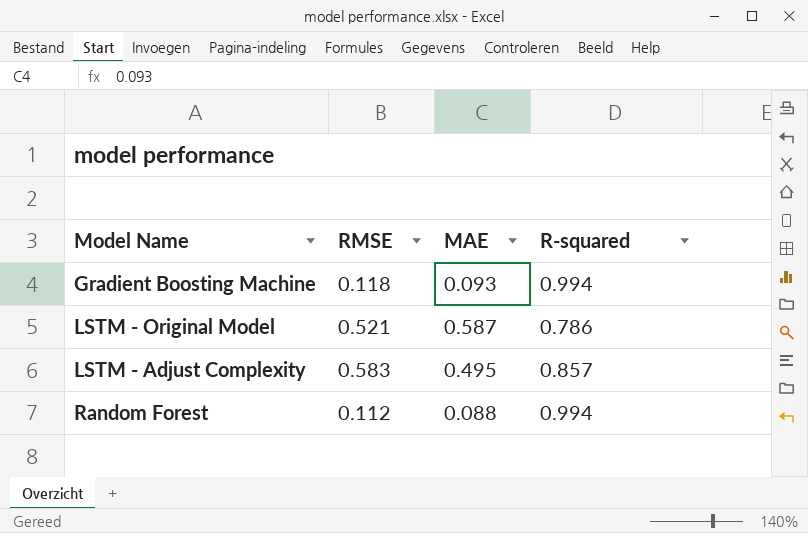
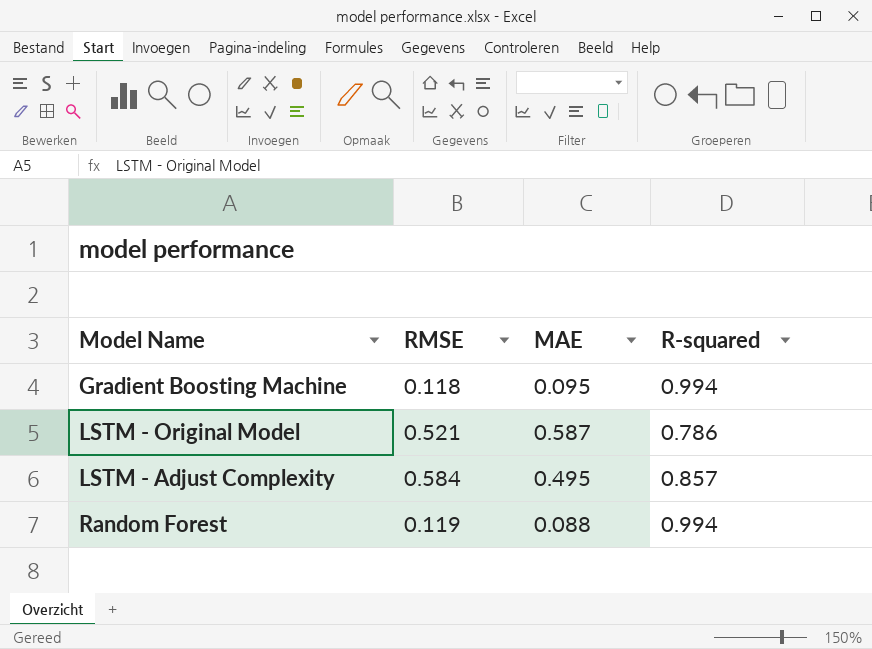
Gradient Boosting Machine | MAE: 0.093 -> 0.095
LSTM - Adjust Complexity | RMSE: 0.583 -> 0.584
Random Forest | RMSE: 0.112 -> 0.119

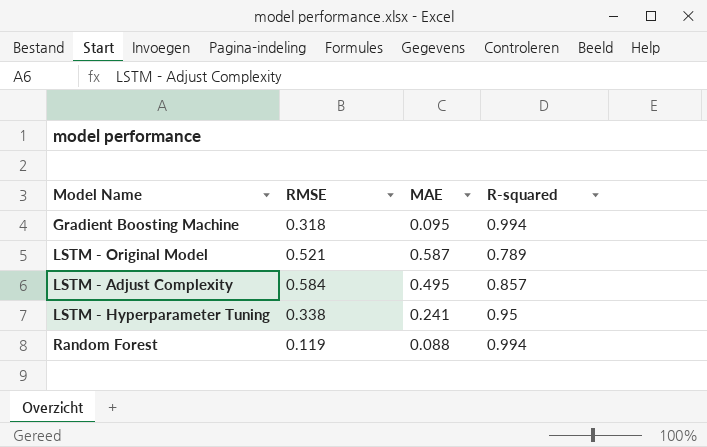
Gradient Boosting Machine | RMSE: 0.118 -> 0.318
LSTM - Original Model | R-squared: 0.786 -> 0.789
row LSTM - Hyperparameter Tuning: none -> 0.338 | 0.241 | 0.95

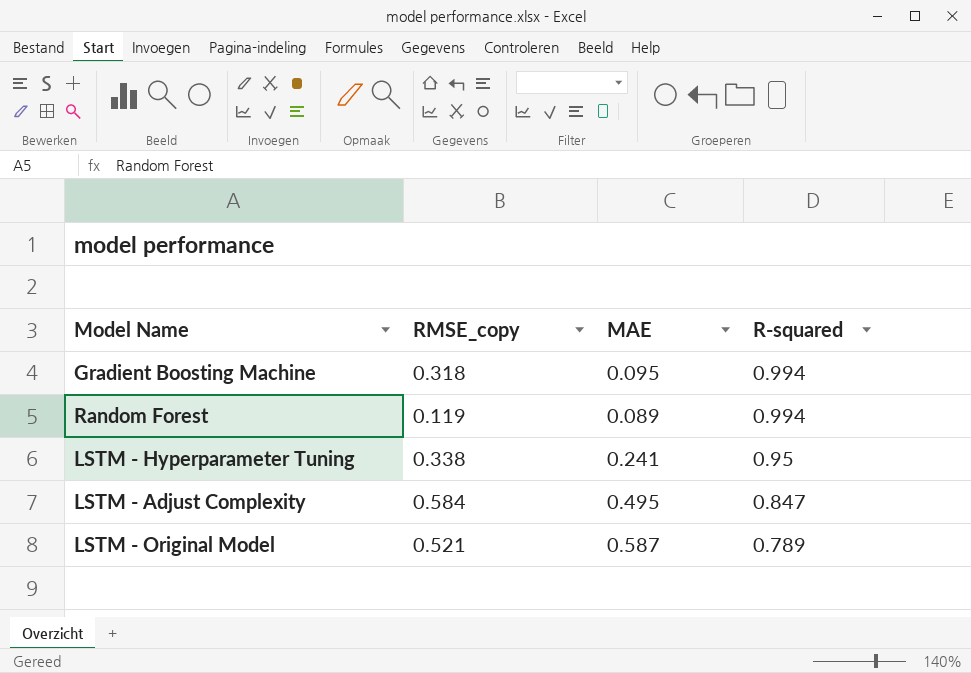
row order: none -> R-squared descending
column name: RMSE -> RMSE_copy
Random Forest | MAE: 0.088 -> 0.089
LSTM - Adjust Complexity | R-squared: 0.857 -> 0.847

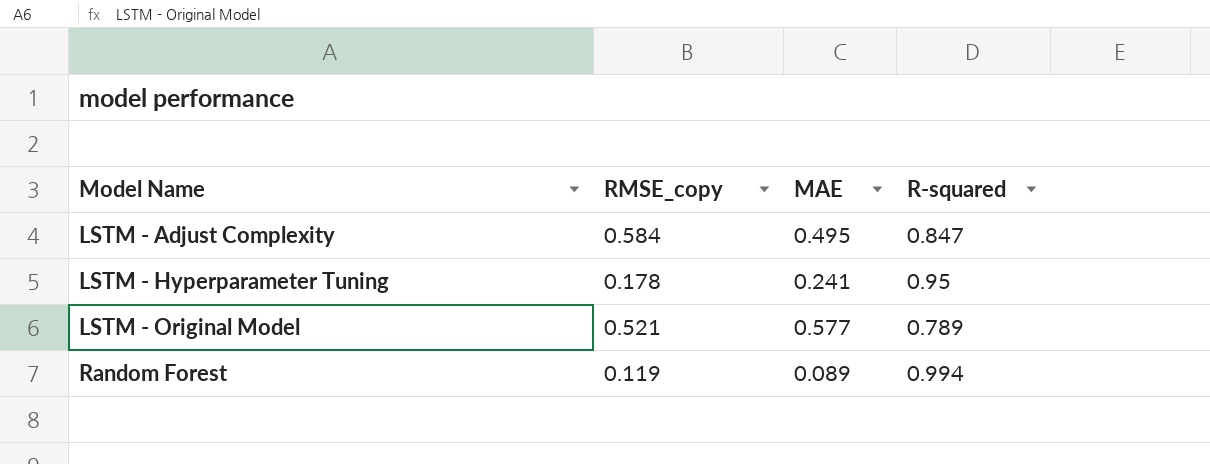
row order: R-squared descending -> Model Name ascending
row Gradient Boosting Machine: 0.318 | 0.095 | 0.994 -> none
LSTM - Hyperparameter Tuning | RMSE_copy: 0.338 -> 0.178
LSTM - Original Model | MAE: 0.587 -> 0.577

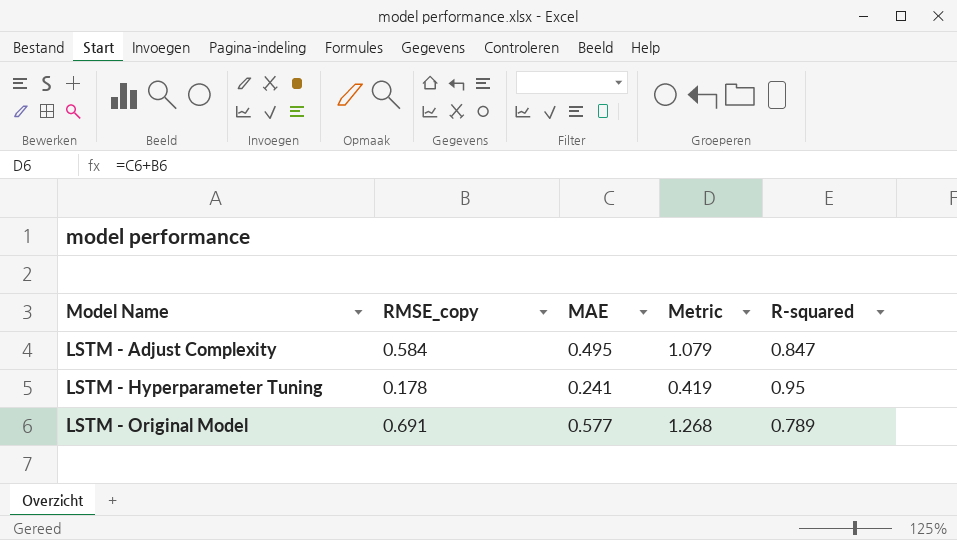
column Metric | formula: none -> [RMSE_copy] + [MAE]
row Random Forest: 0.119 | 0.089 | 0.994 -> none
LSTM - Original Model | RMSE_copy: 0.521 -> 0.691

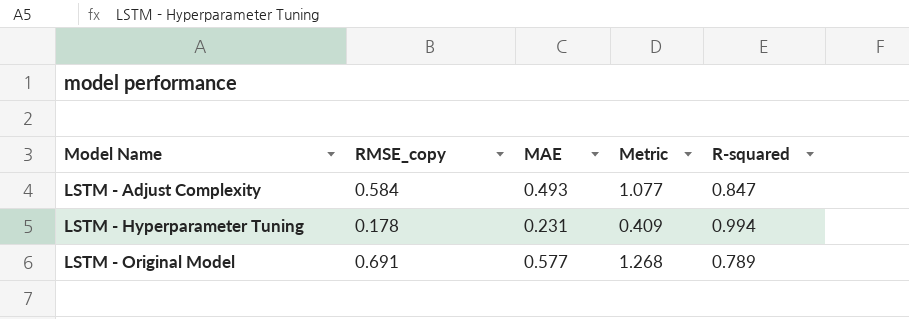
LSTM - Adjust Complexity | MAE: 0.495 -> 0.493
LSTM - Adjust Complexity | Metric: 1.079 -> 1.077
LSTM - Hyperparameter Tuning | MAE: 0.241 -> 0.231
LSTM - Hyperparameter Tuning | Metric: 0.419 -> 0.409
LSTM - Hyperparameter Tuning | R-squared: 0.95 -> 0.994

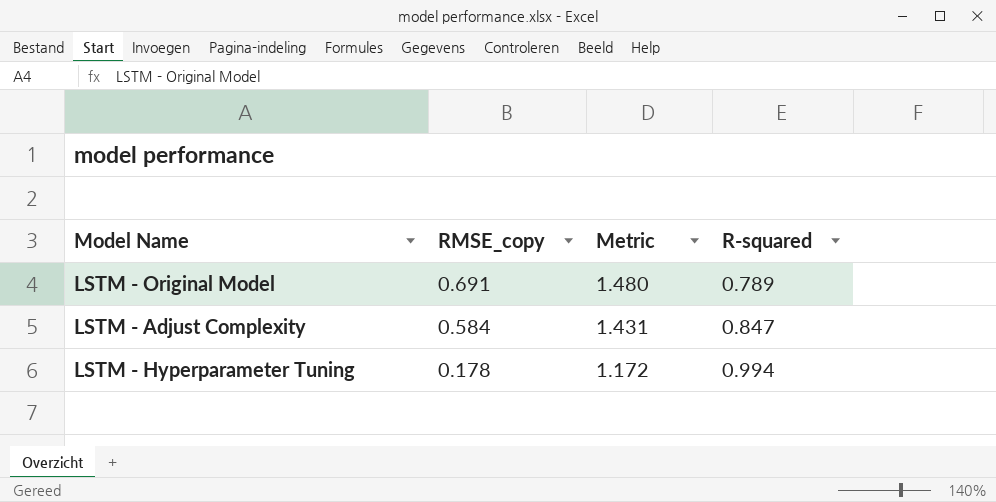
row order: Model Name ascending -> RMSE_copy descending
column MAE | position: 3 -> none
column Metric | formula: [RMSE_copy] + [MAE] -> [RMSE_copy] + [R-squared]

